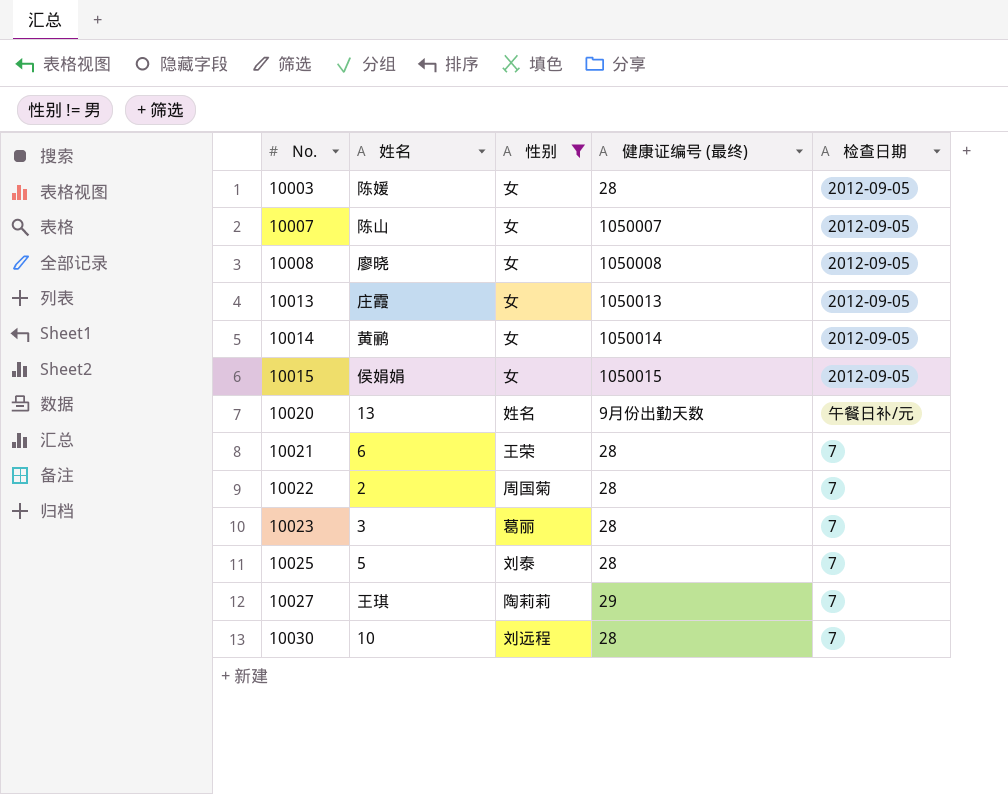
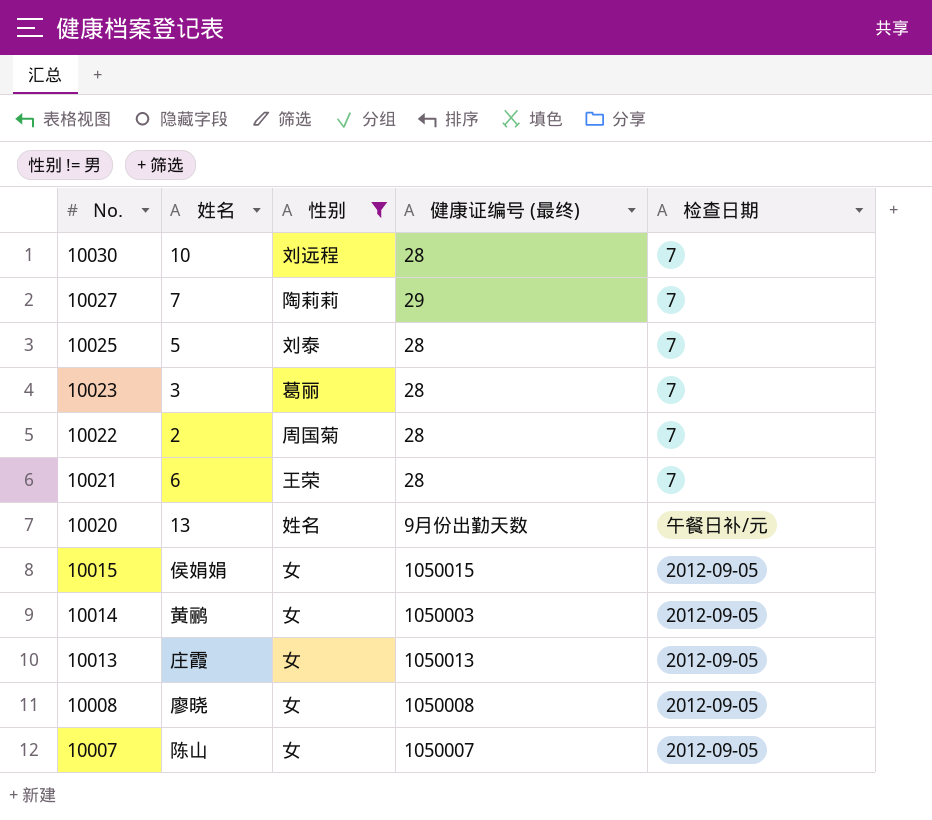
row order: No. ascending -> No. descending
row 10003: 陈媛 | 女 | 28 | 2012-09-05 -> none
10027 | 姓名: 王琪 -> 7
10014 | 健康证编号 (最终): 1050014 -> 1050003

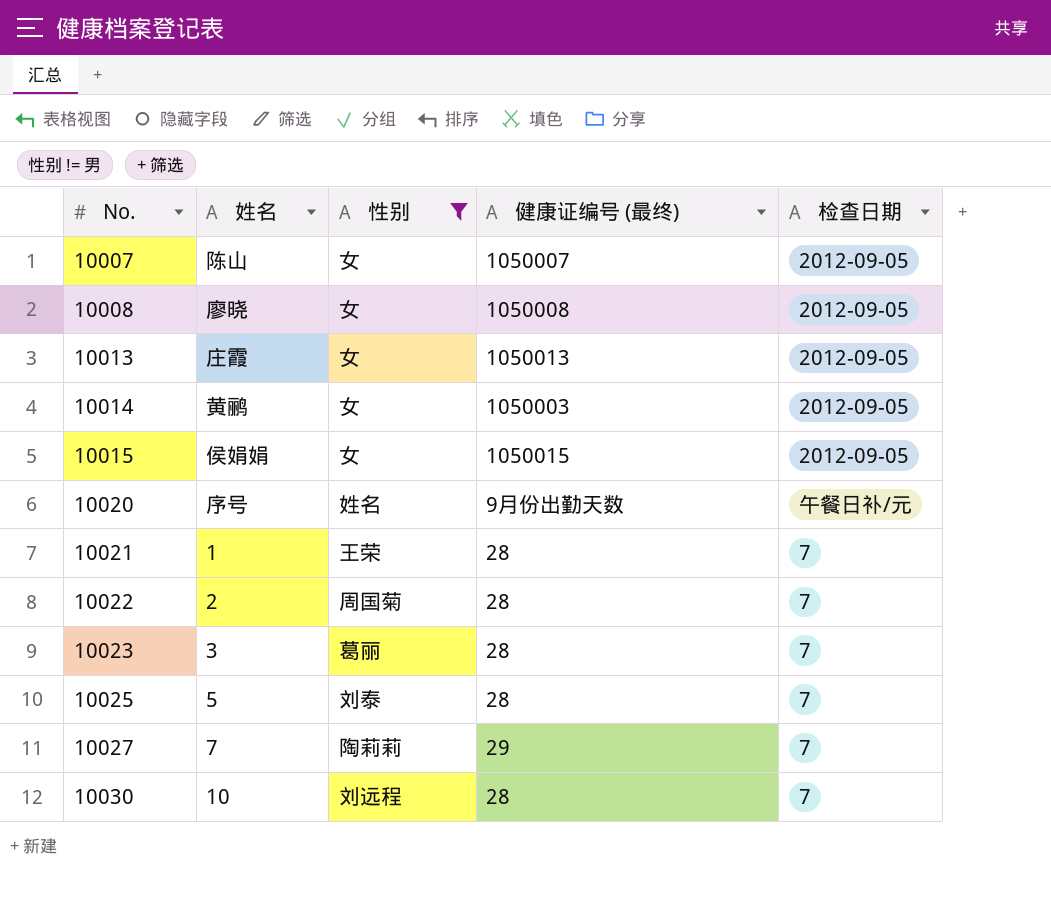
row order: No. descending -> No. ascending
10020 | 姓名: 13 -> 序号
10021 | 姓名: 6 -> 1

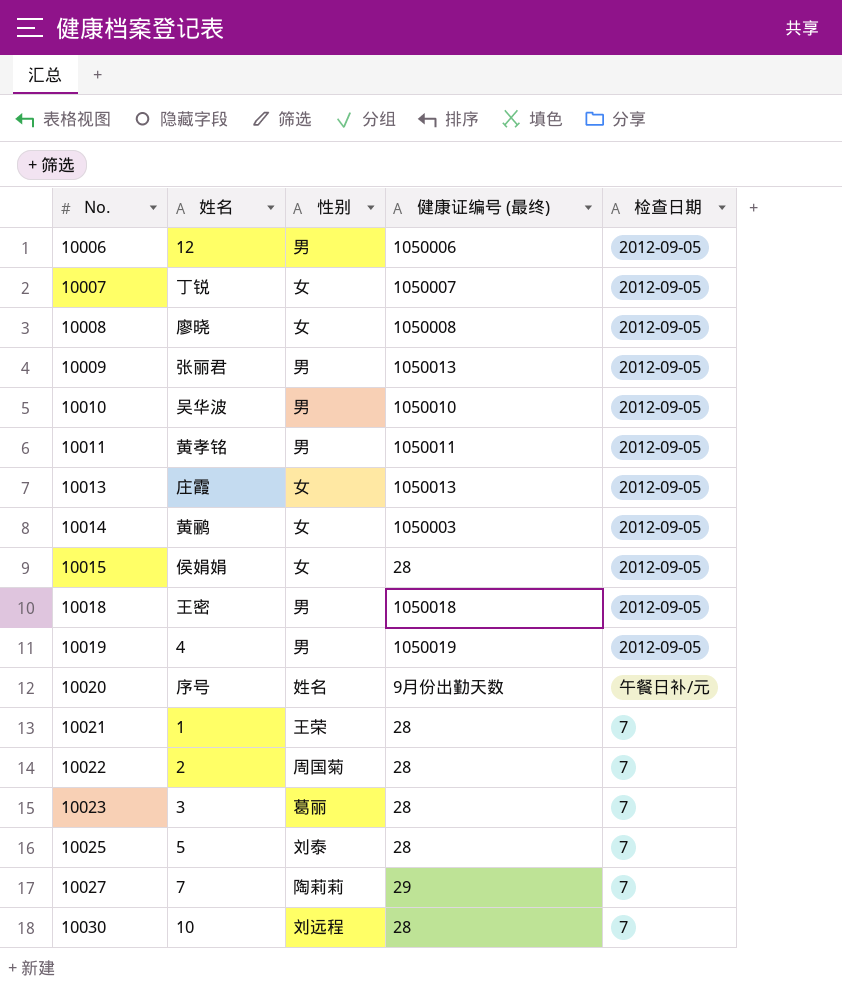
filter: 性别 != 男 -> none
10007 | 姓名: 陈山 -> 丁锐
10015 | 健康证编号 (最终): 1050015 -> 28

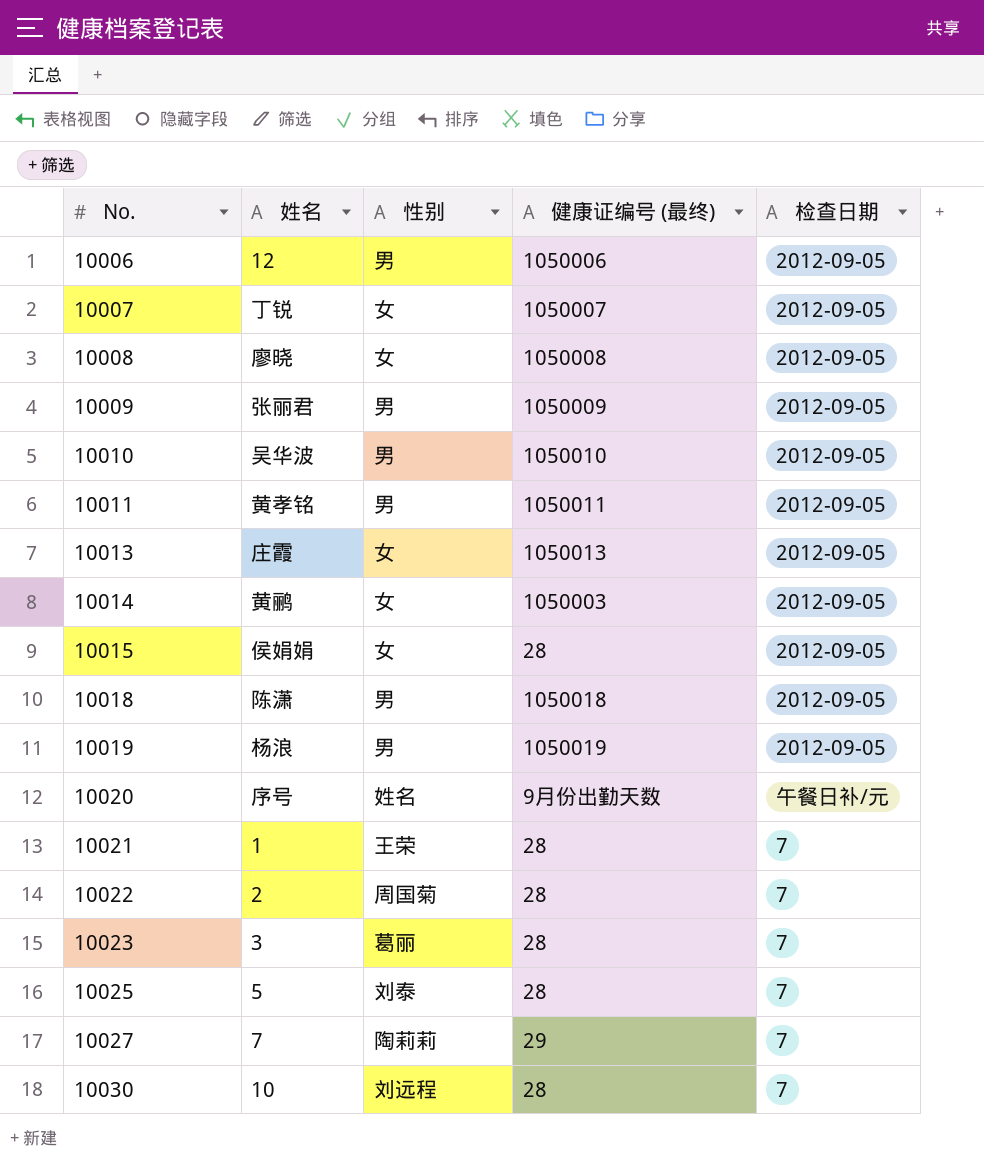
10009 | 健康证编号 (最终): 1050013 -> 1050009
10018 | 姓名: 王密 -> 陈潇
10019 | 姓名: 4 -> 杨浪

